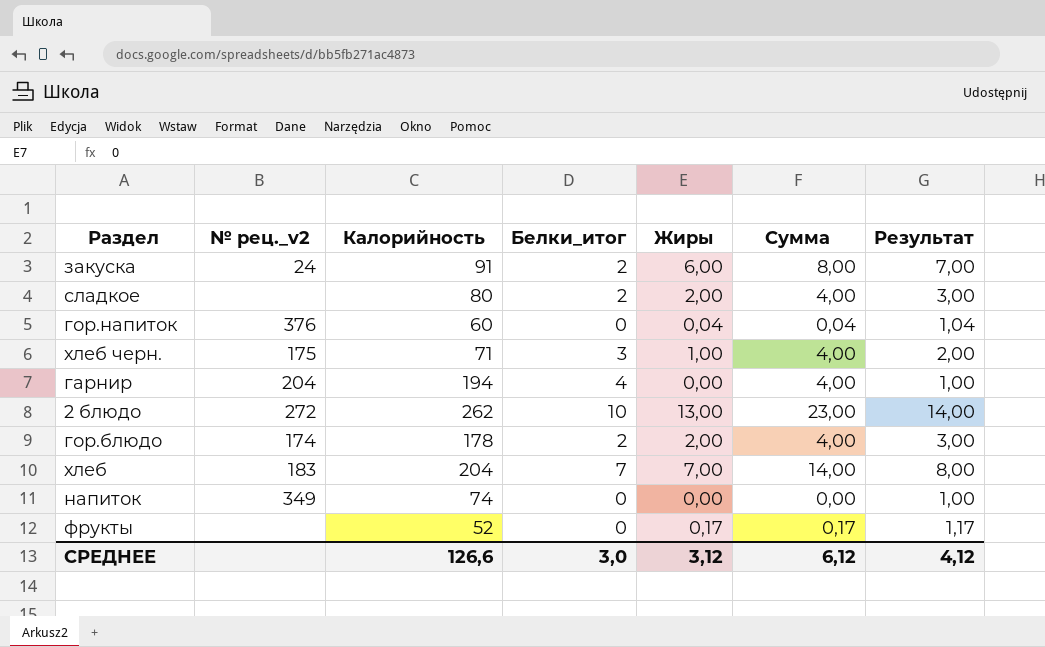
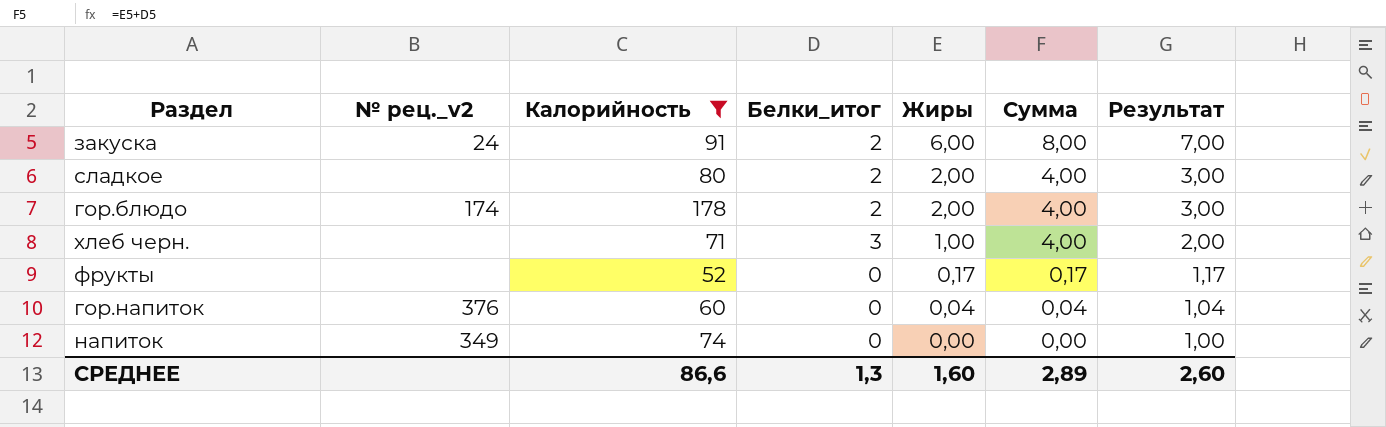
filter: none -> Калорийность <= 178
row order: none -> Жиры descending
хлеб черн. | № рец._v2: 175 -> none
СРЕДНЕЕ | Калорийность: 126,6 -> 86,6
СРЕДНЕЕ | Белки_итог: 3,0 -> 1,3
СРЕДНЕЕ | Жиры: 3,12 -> 1,60
СРЕДНЕЕ | Сумма: 6,12 -> 2,89
СРЕДНЕЕ | Результат: 4,12 -> 2,60

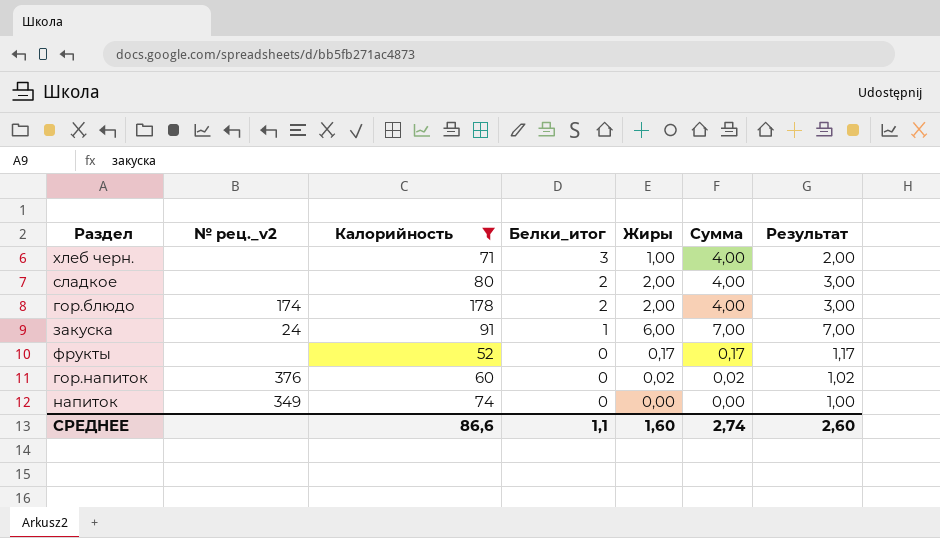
row order: Жиры descending -> Белки_итог descending
закуска | Белки_итог: 2 -> 1
закуска | Сумма: 8,00 -> 7,00
гор.напиток | Жиры: 0,04 -> 0,02
гор.напиток | Сумма: 0,04 -> 0,02
гор.напиток | Результат: 1,04 -> 1,02
СРЕДНЕЕ | Белки_итог: 1,3 -> 1,1
СРЕДНЕЕ | Сумма: 2,89 -> 2,74

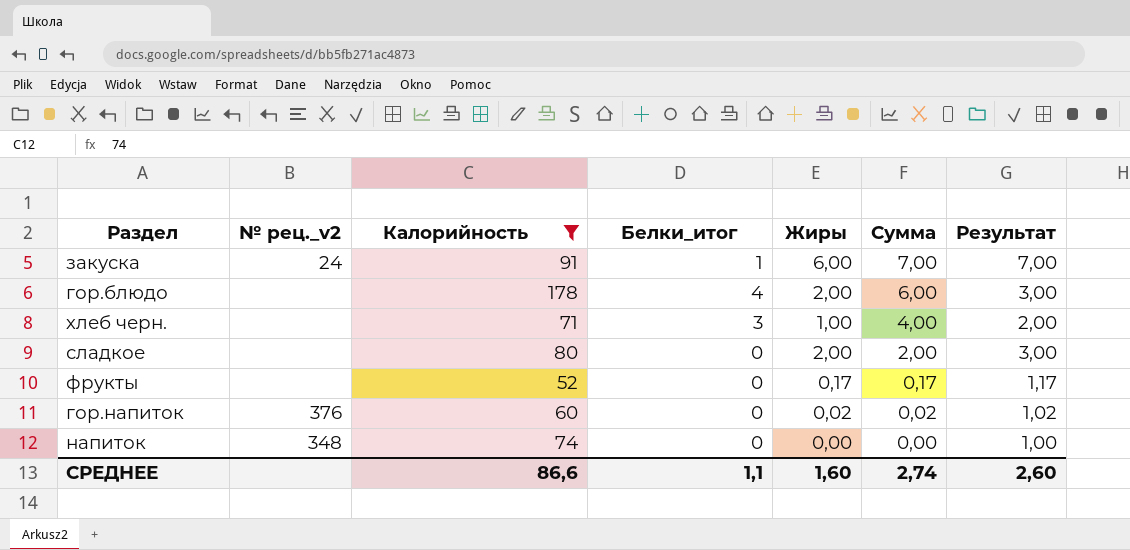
row order: Белки_итог descending -> Сумма descending
гор.блюдо | № рец._v2: 174 -> none
гор.блюдо | Белки_итог: 2 -> 4
гор.блюдо | Сумма: 4,00 -> 6,00
сладкое | Белки_итог: 2 -> 0
сладкое | Сумма: 4,00 -> 2,00
напиток | № рец._v2: 349 -> 348

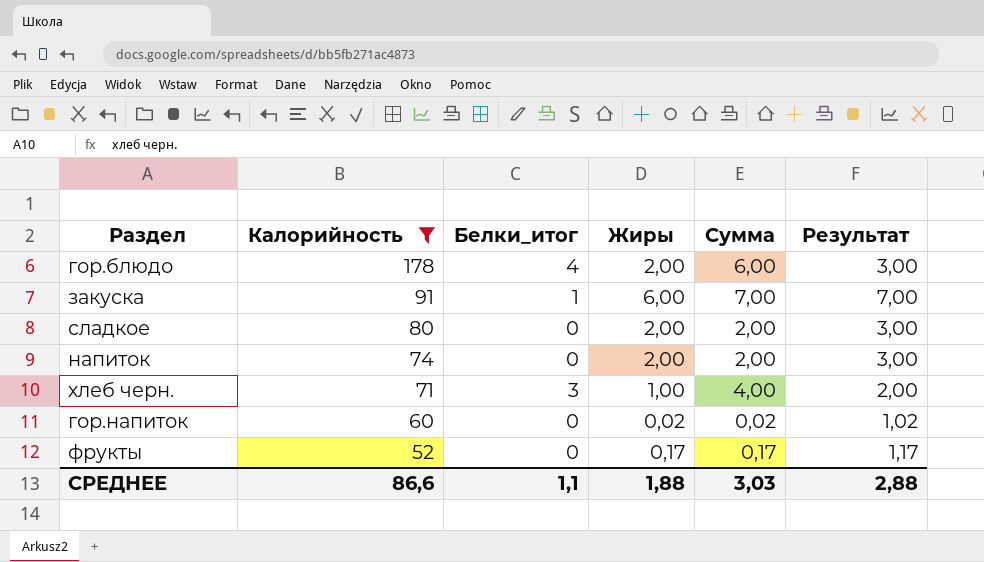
row order: Сумма descending -> Калорийность descending
column № рец._v2 | position: 2 -> none
напиток | Жиры: 0,00 -> 2,00
напиток | Сумма: 0,00 -> 2,00
напиток | Результат: 1,00 -> 3,00
СРЕДНЕЕ | Жиры: 1,60 -> 1,88
СРЕДНЕЕ | Сумма: 2,74 -> 3,03
СРЕДНЕЕ | Результат: 2,60 -> 2,88

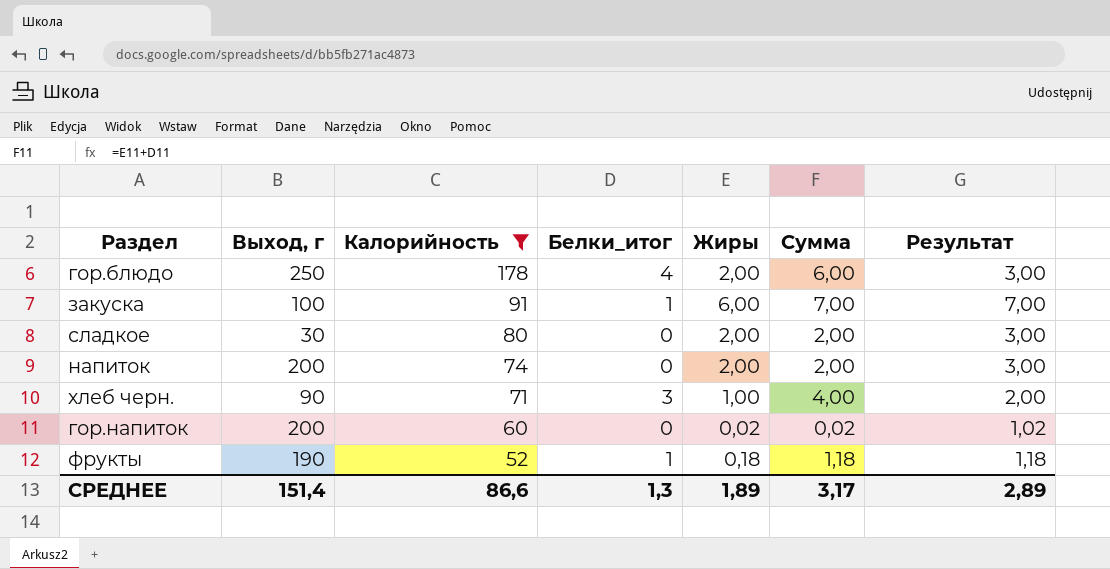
column Выход, г | position: none -> 2
фрукты | Белки_итог: 0 -> 1
фрукты | Жиры: 0,17 -> 0,18
фрукты | Сумма: 0,17 -> 1,18
фрукты | Результат: 1,17 -> 1,18
СРЕДНЕЕ | Белки_итог: 1,1 -> 1,3
СРЕДНЕЕ | Жиры: 1,88 -> 1,89
СРЕДНЕЕ | Сумма: 3,03 -> 3,17
СРЕДНЕЕ | Результат: 2,88 -> 2,89

